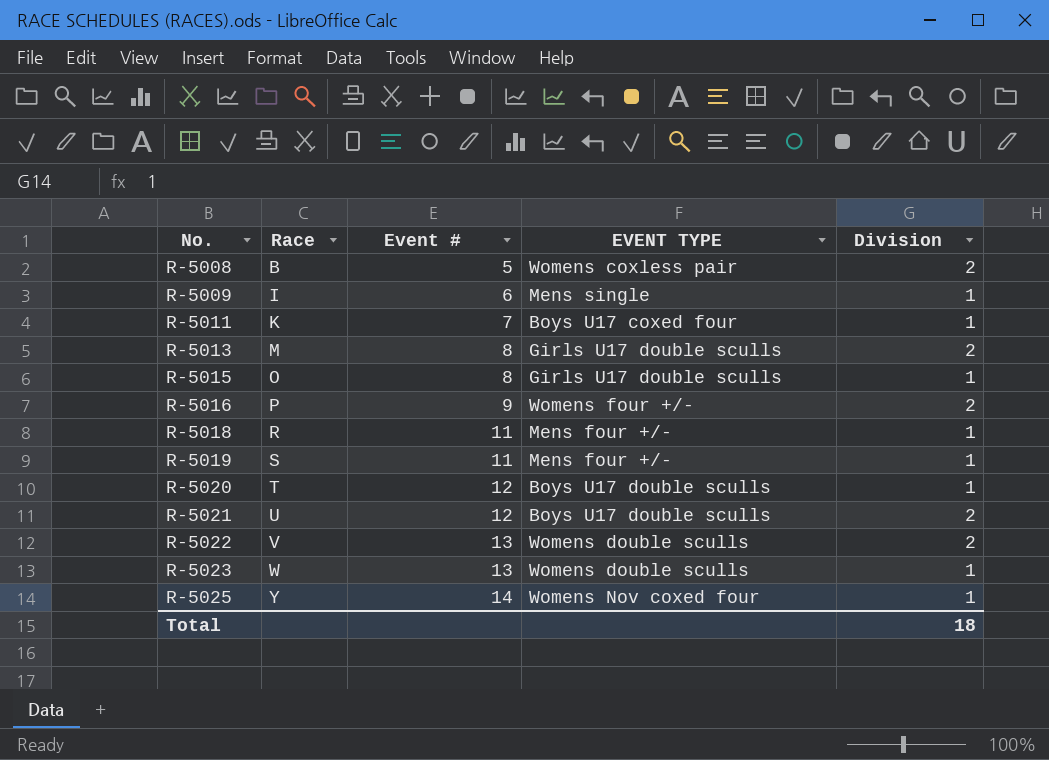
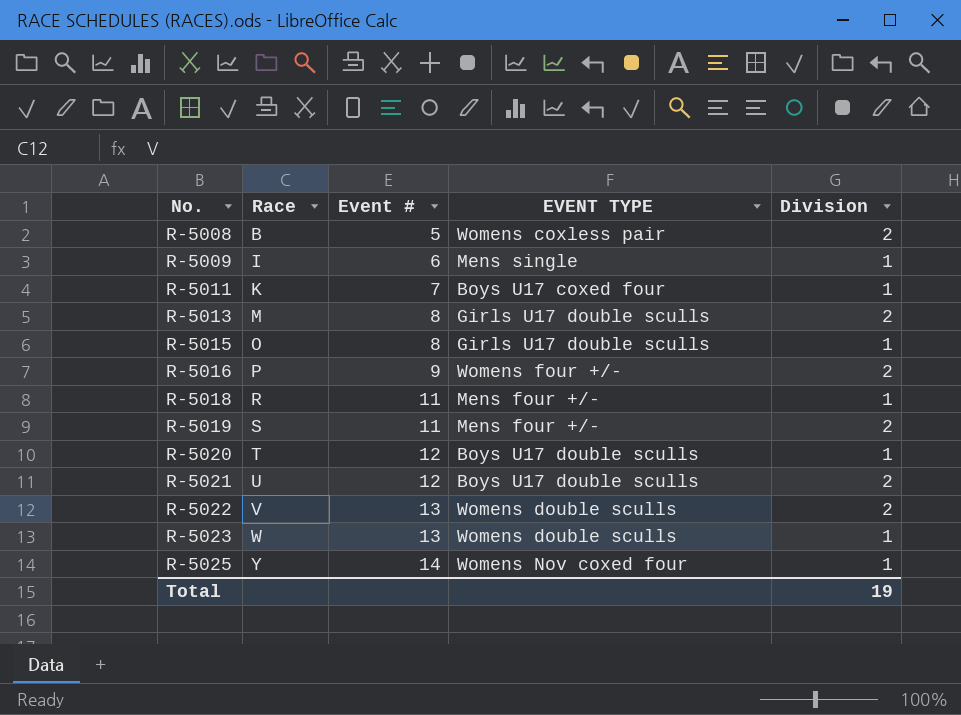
R-5019 | Division: 1 -> 2
Total | Division: 18 -> 19

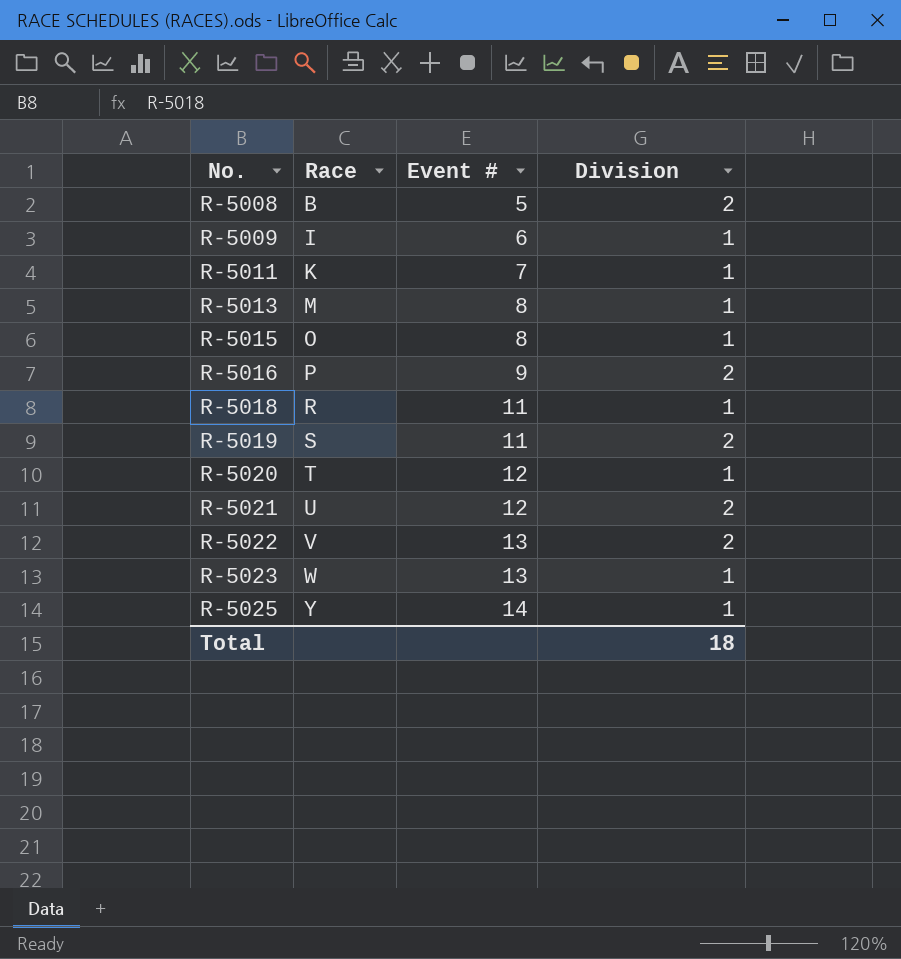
column EVENT TYPE | position: 4 -> none
R-5013 | Division: 2 -> 1
Total | Division: 19 -> 18

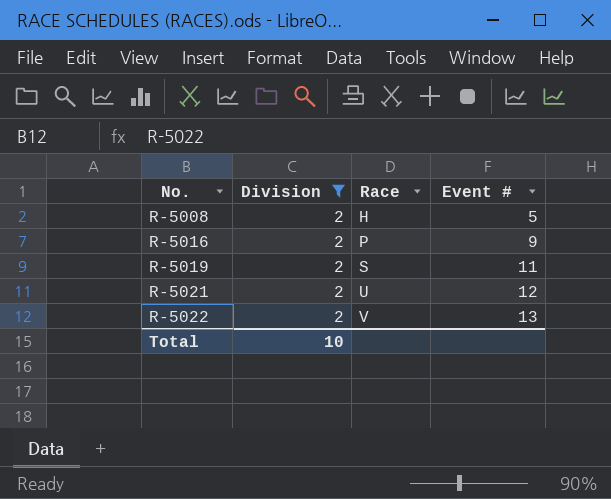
filter: none -> Division = 2
column Division | position: 4 -> 2
R-5008 | Race: B -> H
Total | Division: 18 -> 10

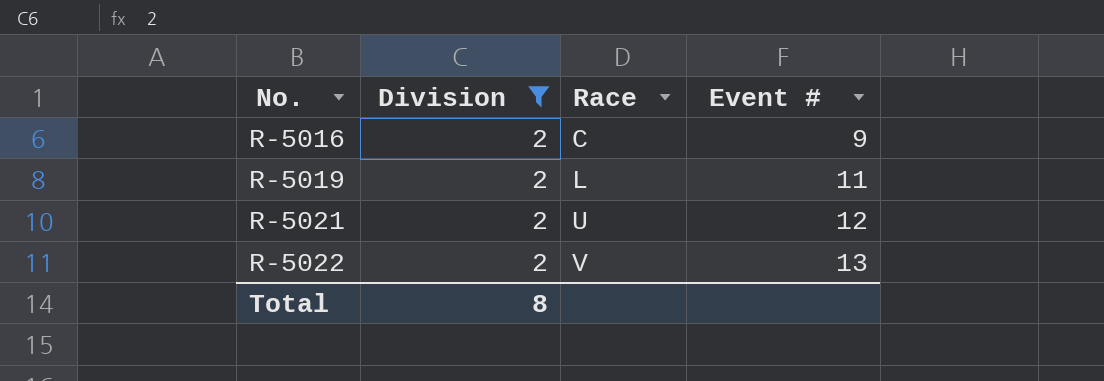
row R-5008: 2 | H | 5 -> none
R-5016 | Race: P -> C
R-5019 | Race: S -> L
Total | Division: 10 -> 8

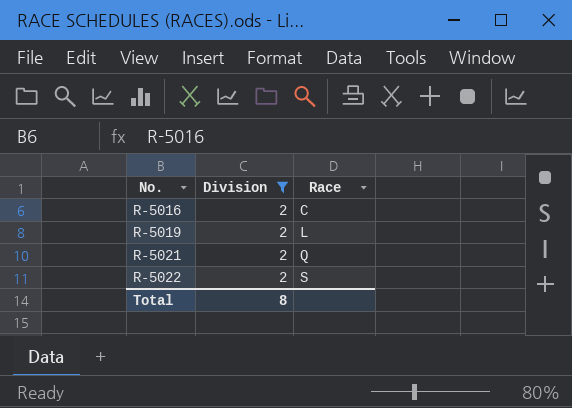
column Event # | position: 4 -> none
R-5021 | Race: U -> Q
R-5022 | Race: V -> S

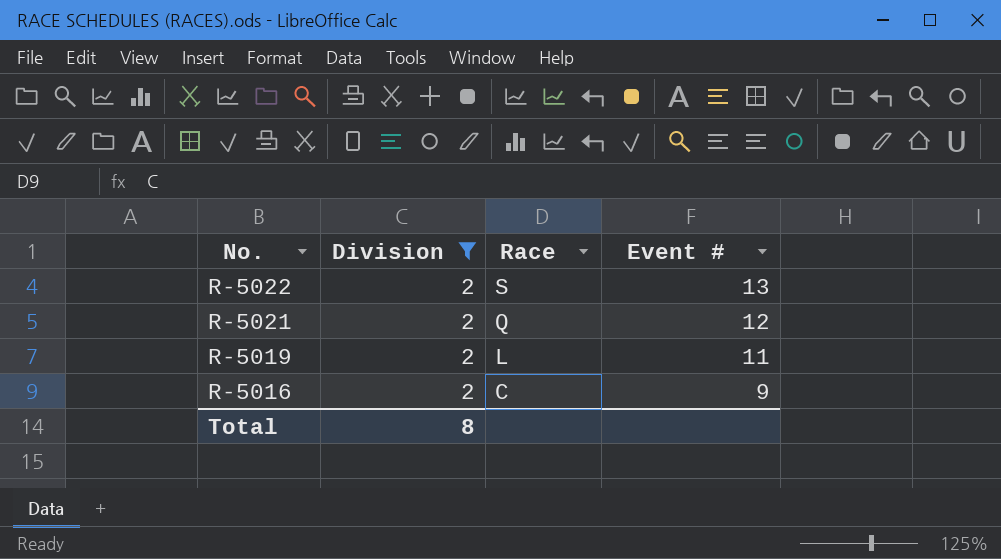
row order: No. ascending -> No. descending
column Event # | position: none -> 4

